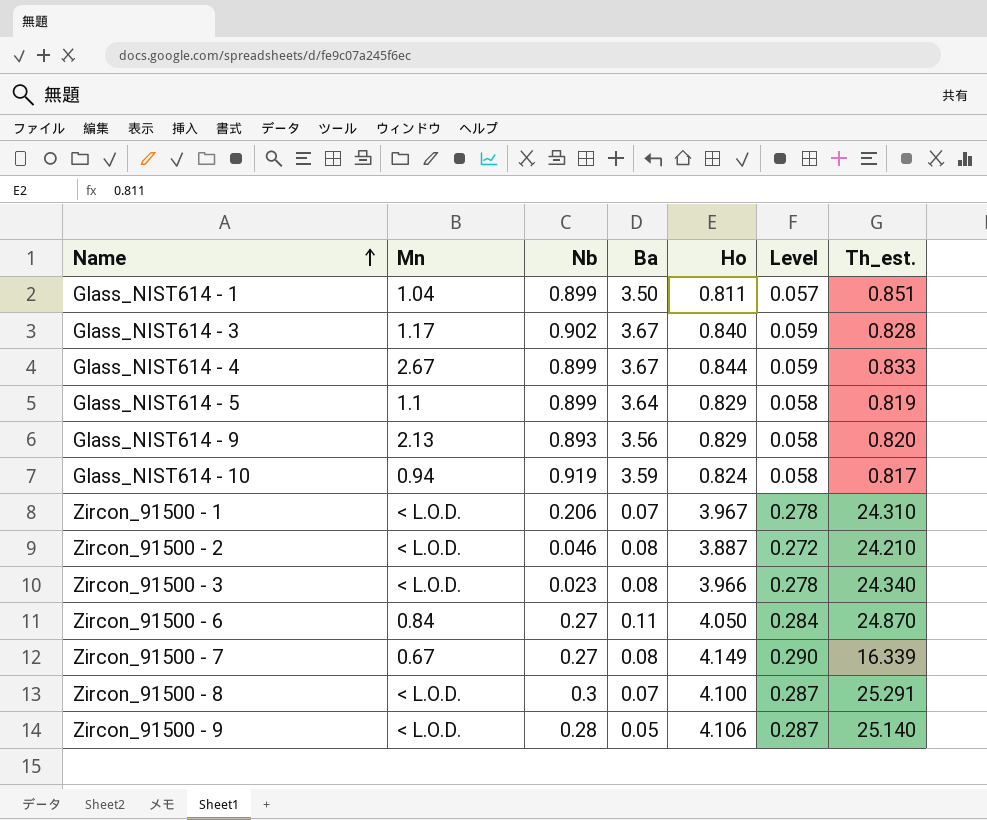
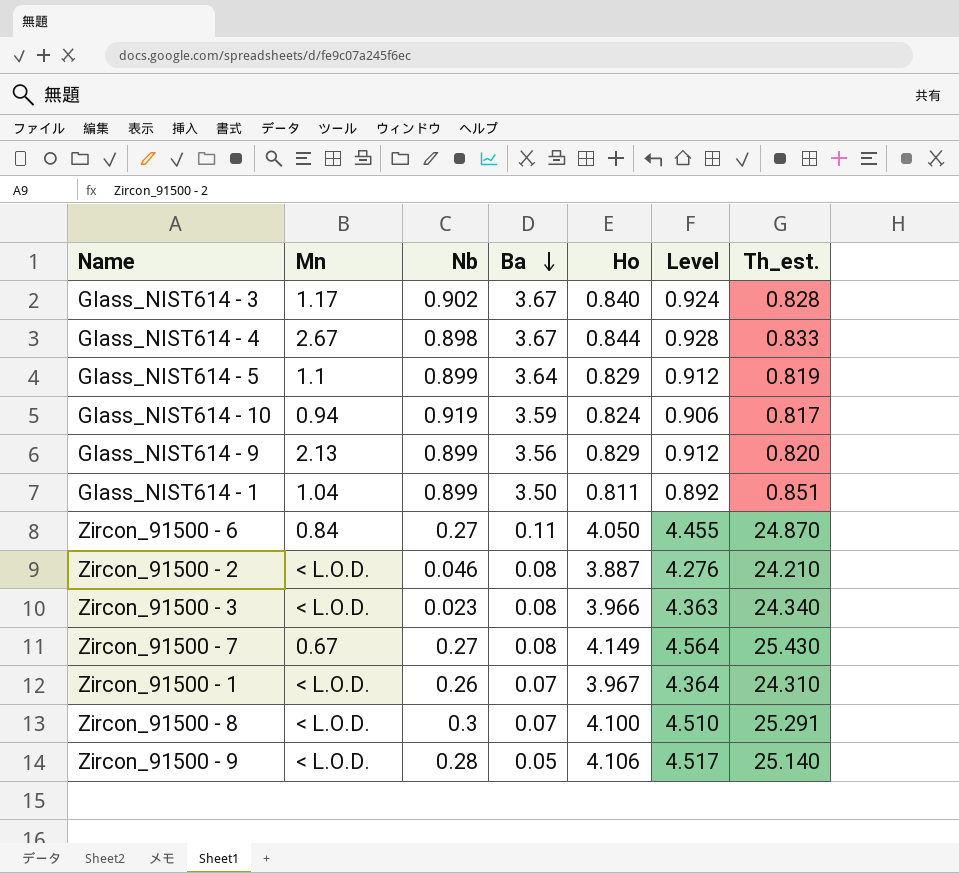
row order: Name ascending -> Ba descending
column Level | formula: [Ho] * 0.07 -> [Ho] * 1.1
Glass_NIST614 - 4 | Nb: 0.899 -> 0.898
Glass_NIST614 - 9 | Nb: 0.893 -> 0.899
Zircon_91500 - 7 | Th_est.: 16.339 -> 25.430
Zircon_91500 - 1 | Nb: 0.206 -> 0.26

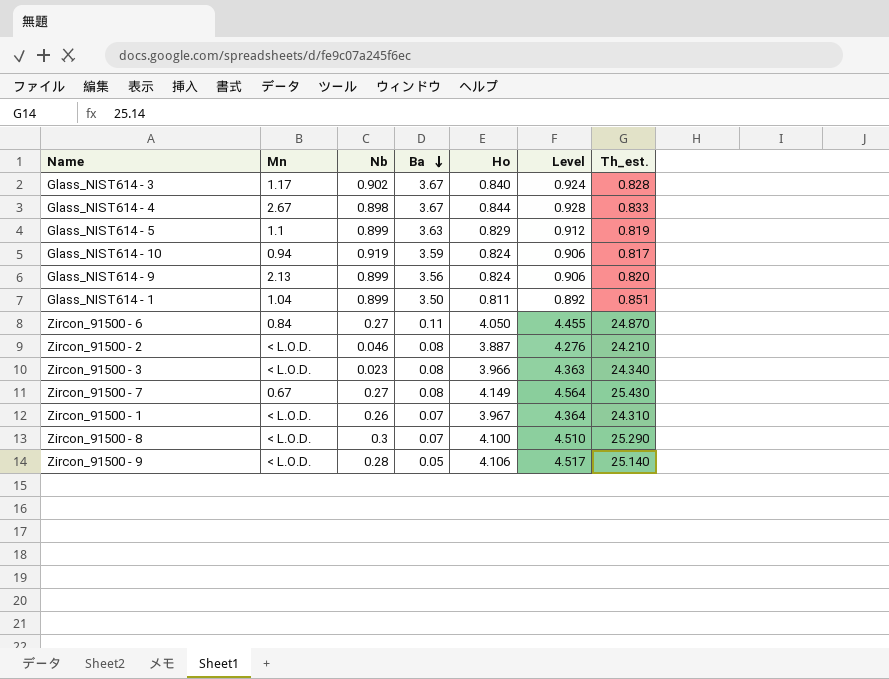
Glass_NIST614 - 5 | Ba: 3.64 -> 3.63
Glass_NIST614 - 9 | Ho: 0.829 -> 0.824
Glass_NIST614 - 9 | Level: 0.912 -> 0.906
Zircon_91500 - 8 | Th_est.: 25.291 -> 25.290

